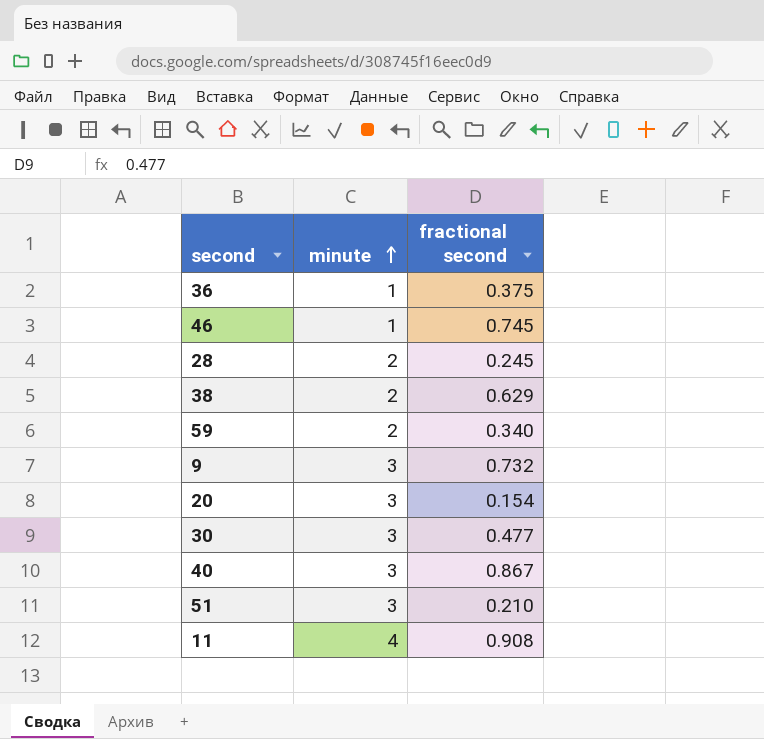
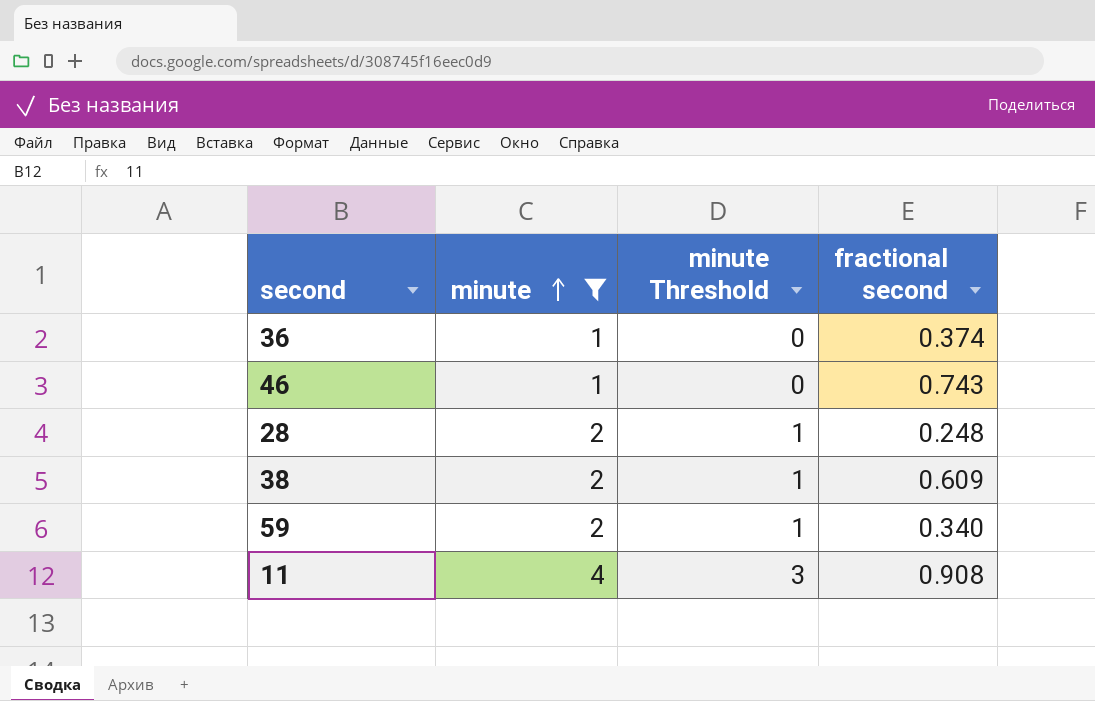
filter: none -> minute != 3
column minute Threshold | formula: none -> [minute] - 1
36 | fractional second: 0.375 -> 0.374
46 | fractional second: 0.745 -> 0.743
28 | fractional second: 0.245 -> 0.248
38 | fractional second: 0.629 -> 0.609

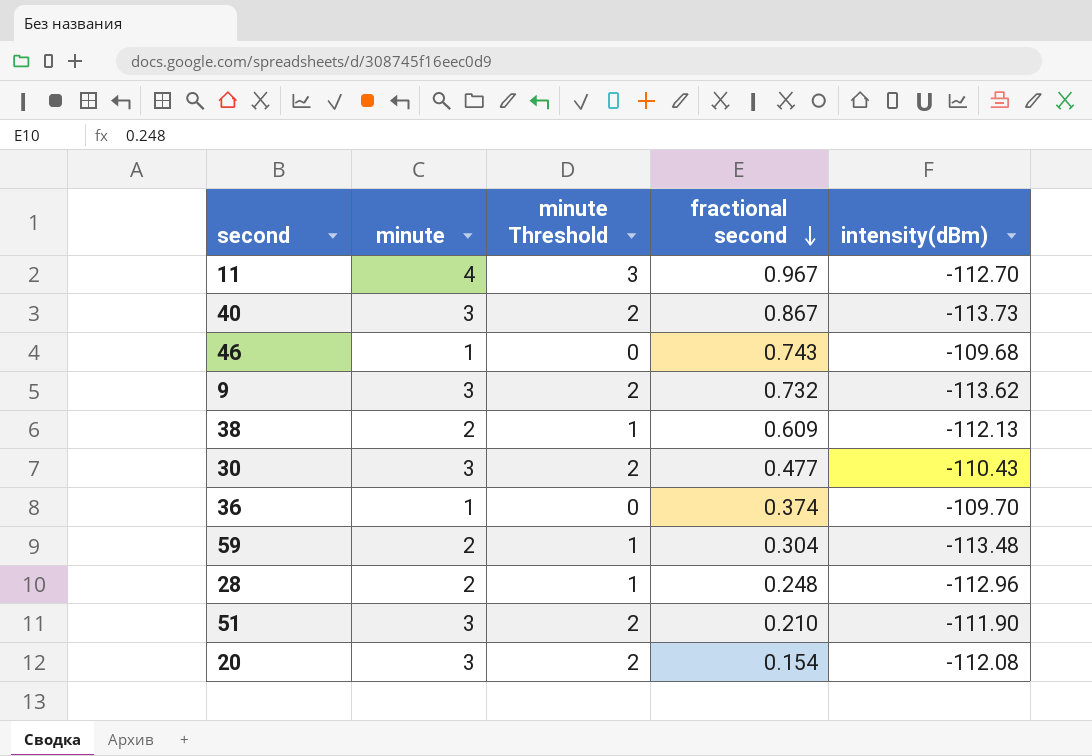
filter: minute != 3 -> none
row order: minute ascending -> fractional second descending
column intensity(dBm) | position: none -> 5
11 | fractional second: 0.908 -> 0.967
59 | fractional second: 0.340 -> 0.304

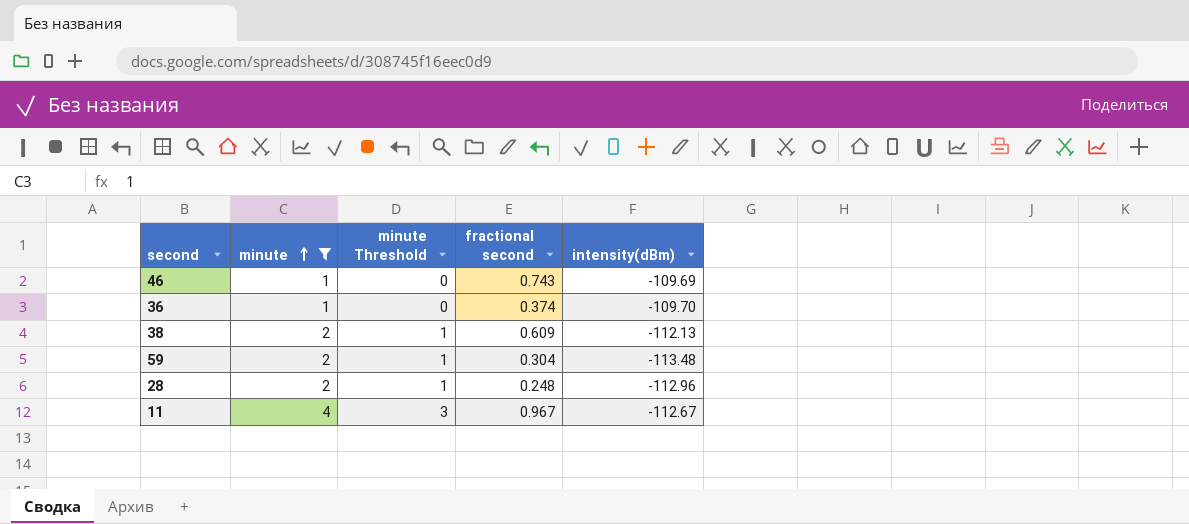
filter: none -> minute != 3
row order: fractional second descending -> minute ascending
46 | intensity(dBm): -109.68 -> -109.69
11 | intensity(dBm): -112.70 -> -112.67

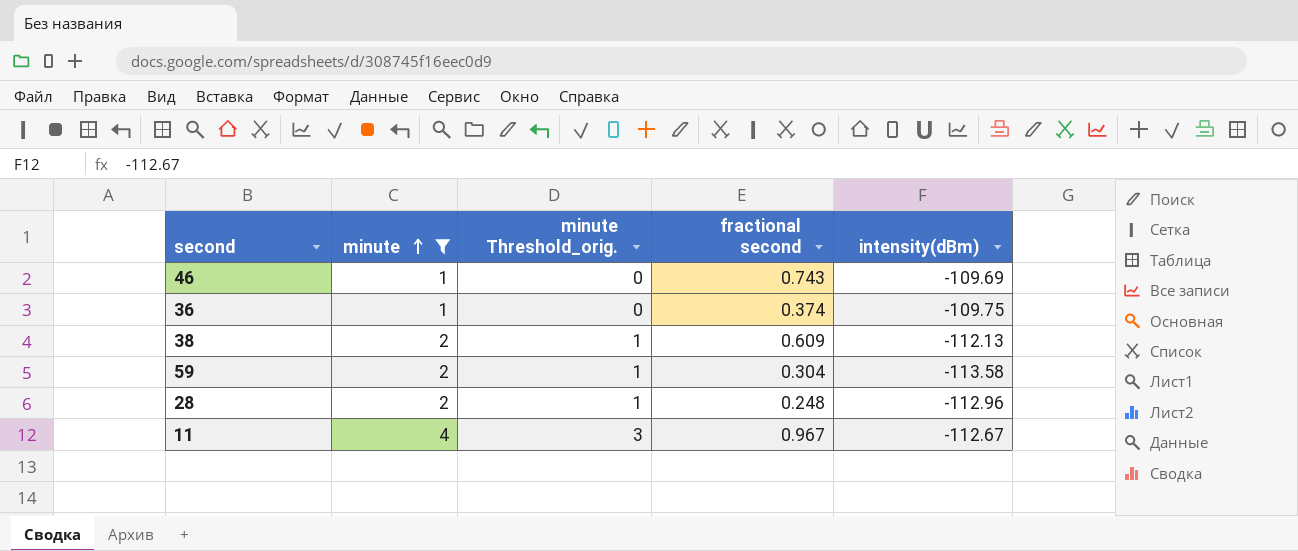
column name: minute Threshold -> minute Threshold_orig.
36 | intensity(dBm): -109.70 -> -109.75
59 | intensity(dBm): -113.48 -> -113.58

